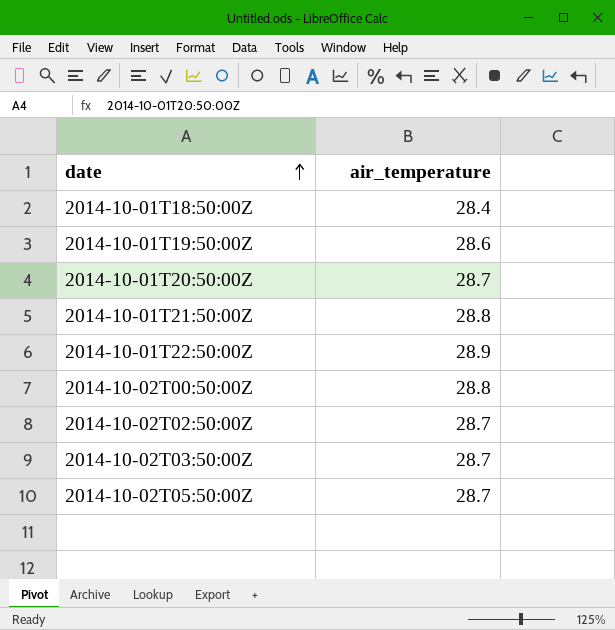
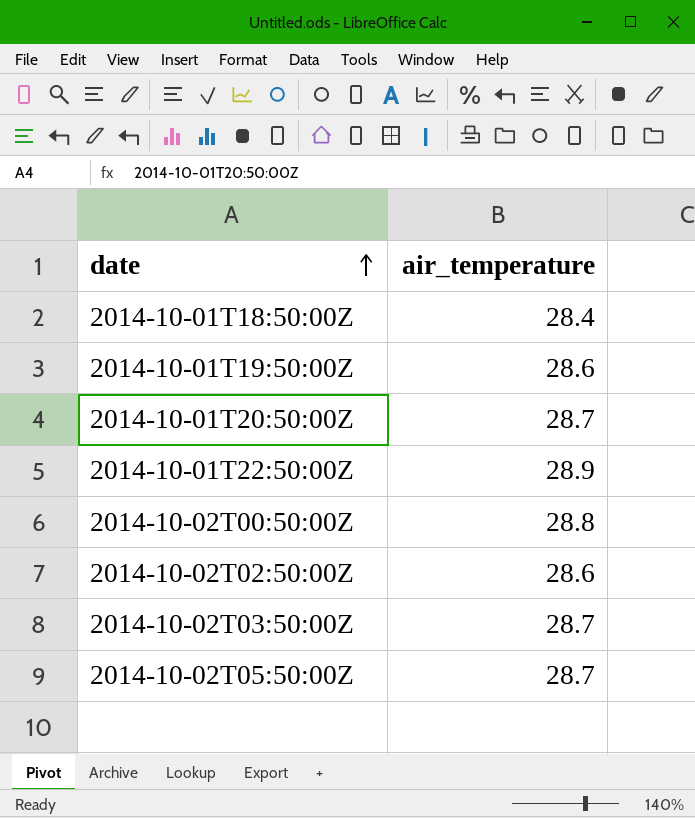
row 2014-10-01T21:50:00Z: 28.8 -> none
2014-10-02T02:50:00Z | air_temperature: 28.7 -> 28.6

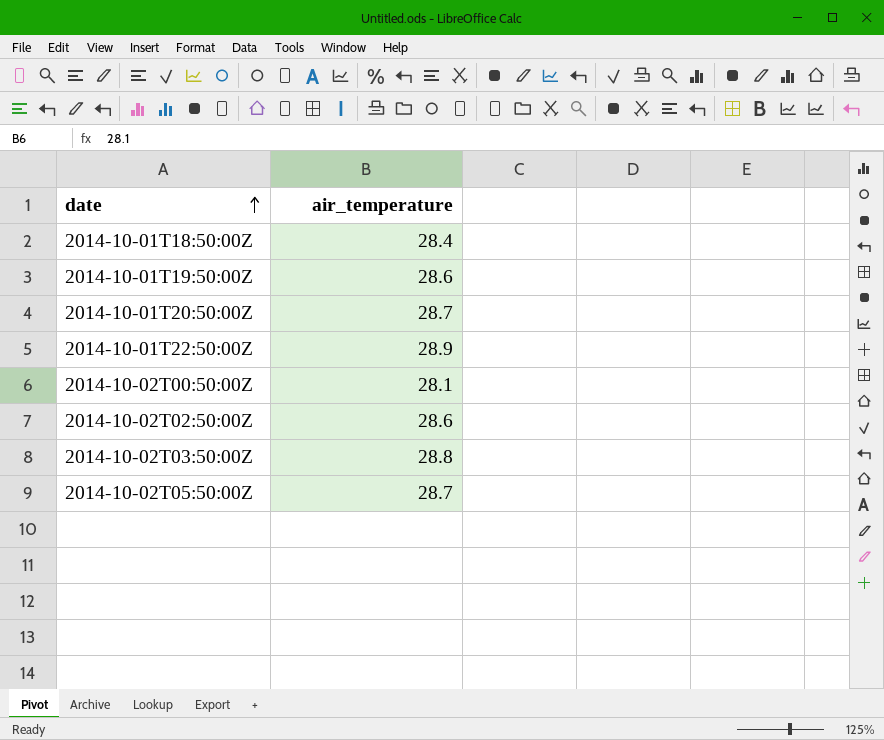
2014-10-02T00:50:00Z | air_temperature: 28.8 -> 28.1
2014-10-02T03:50:00Z | air_temperature: 28.7 -> 28.8

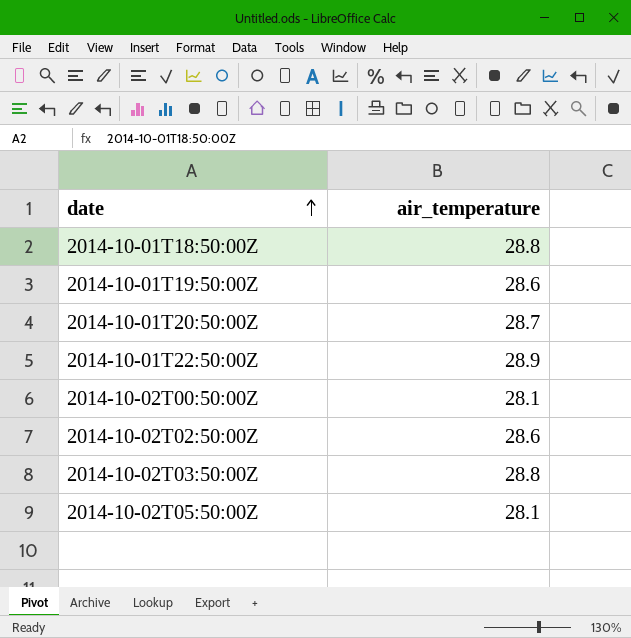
2014-10-01T18:50:00Z | air_temperature: 28.4 -> 28.8
2014-10-02T05:50:00Z | air_temperature: 28.7 -> 28.1

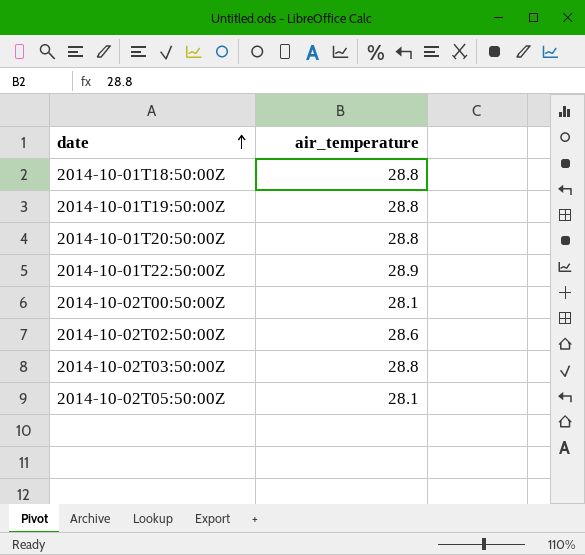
2014-10-01T19:50:00Z | air_temperature: 28.6 -> 28.8
2014-10-01T20:50:00Z | air_temperature: 28.7 -> 28.8

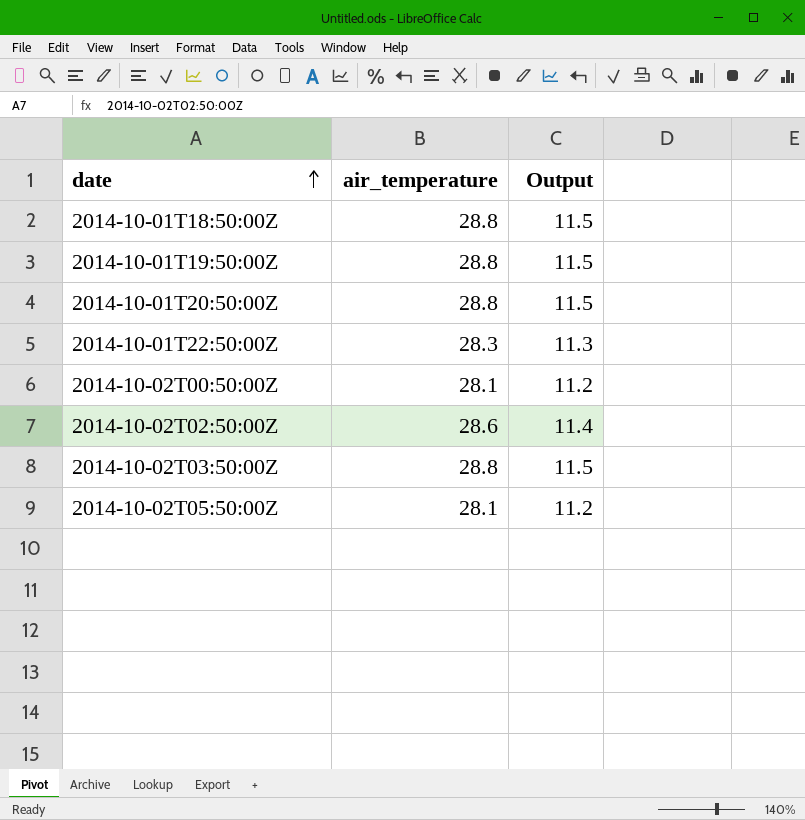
column Output | formula: none -> [air_temperature] * 0.4
2014-10-01T22:50:00Z | air_temperature: 28.9 -> 28.3

